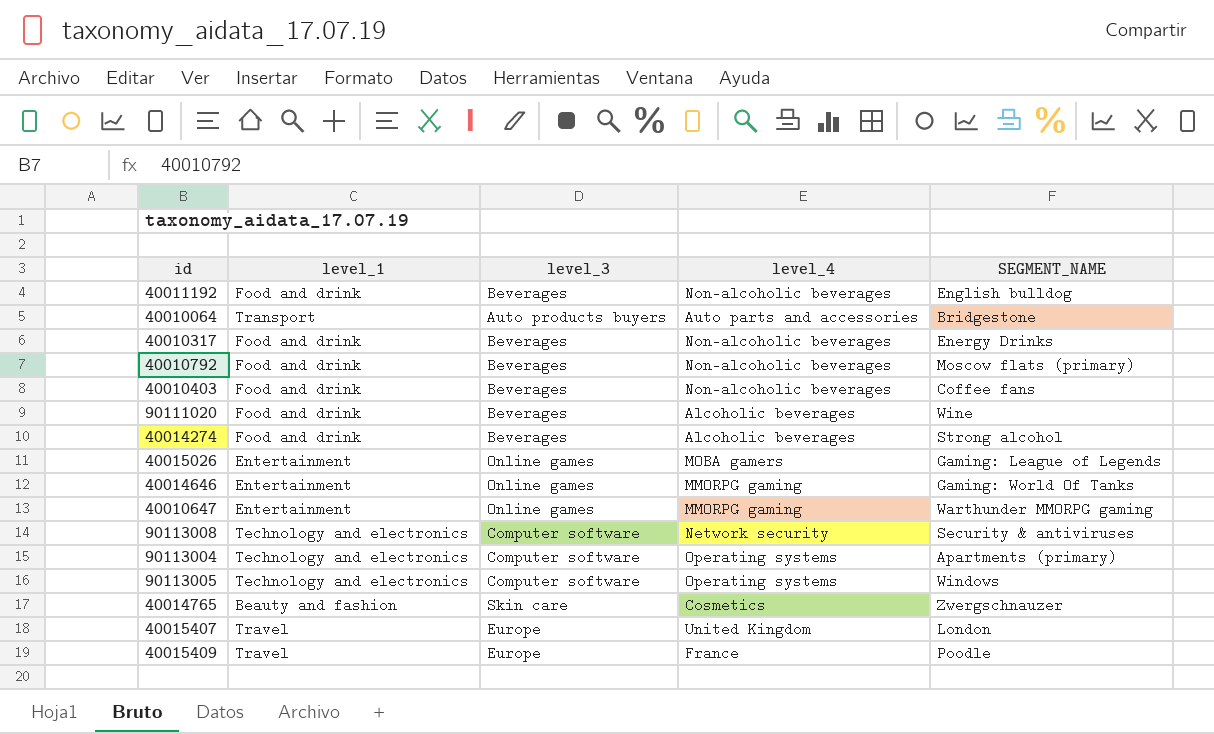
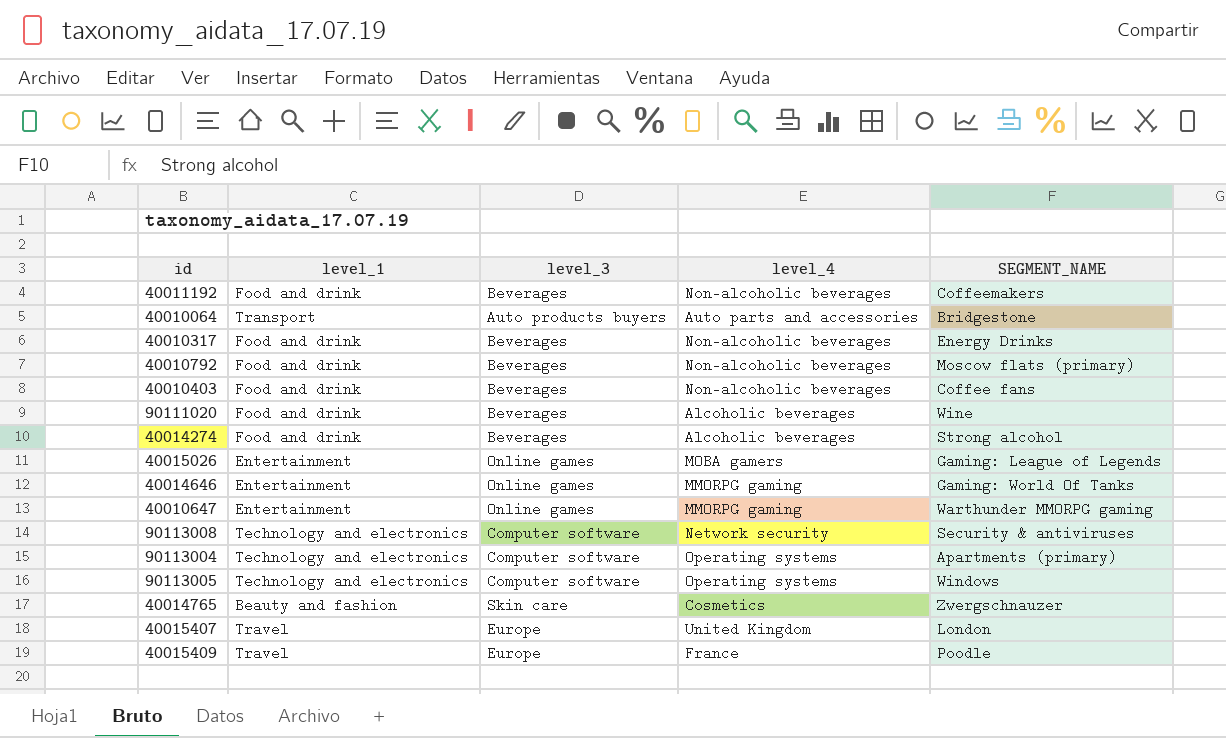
40011192 | SEGMENT_NAME: English bulldog -> Coffeemakers

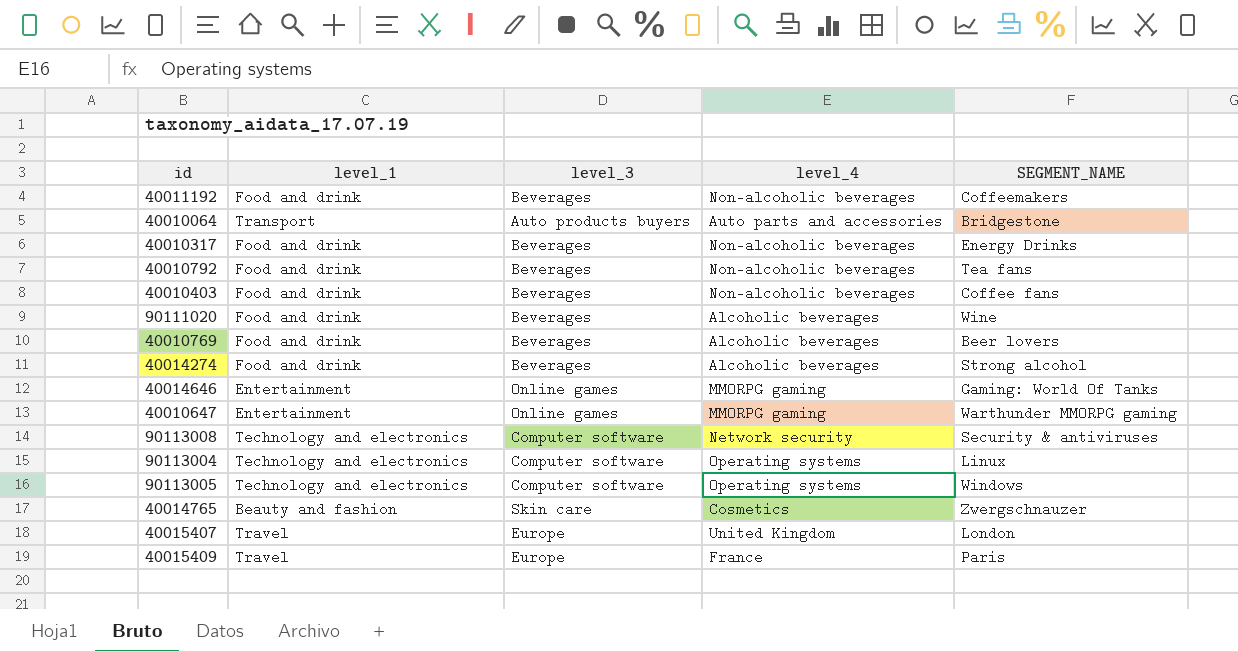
row 40015026: Entertainment | Online games | MOBA gamers | Gaming: League of Legends -> none
40010792 | SEGMENT_NAME: Moscow flats (primary) -> Tea fans
row 40010769: none -> Food and drink | Beverages | Alcoholic beverages | Beer lovers
90113004 | SEGMENT_NAME: Apartments (primary) -> Linux
40015409 | SEGMENT_NAME: Poodle -> Paris

